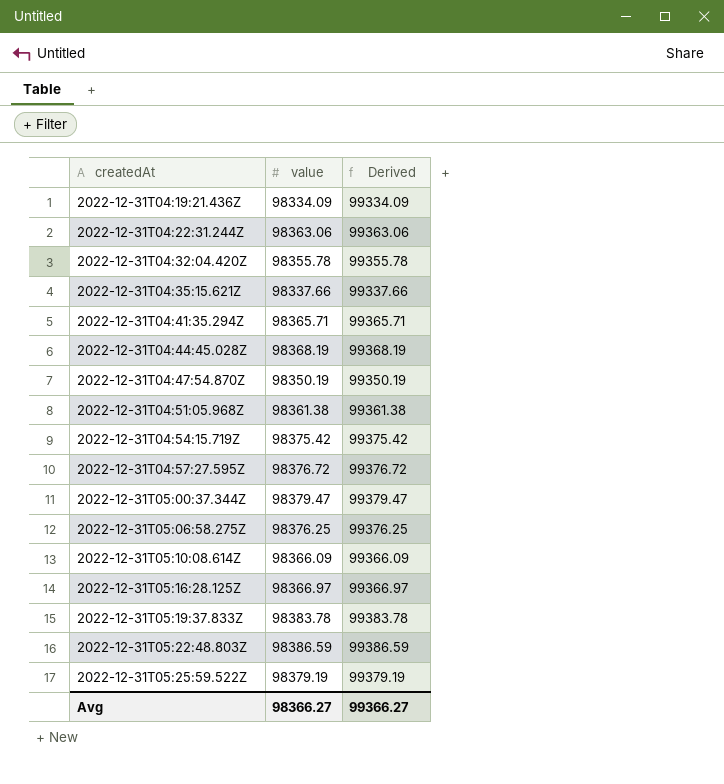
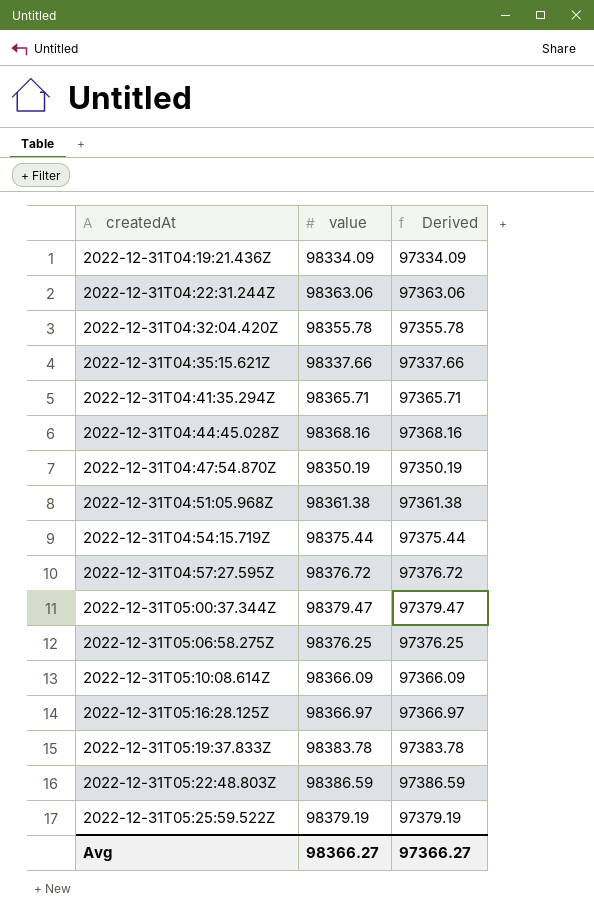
column Derived | formula: [value] + 1000 -> [value] - 1000
2022-12-31T04:44:45.028Z | value: 98368.19 -> 98368.16
2022-12-31T04:54:15.719Z | value: 98375.42 -> 98375.44
Avg | Derived: 99366.27 -> 97366.27

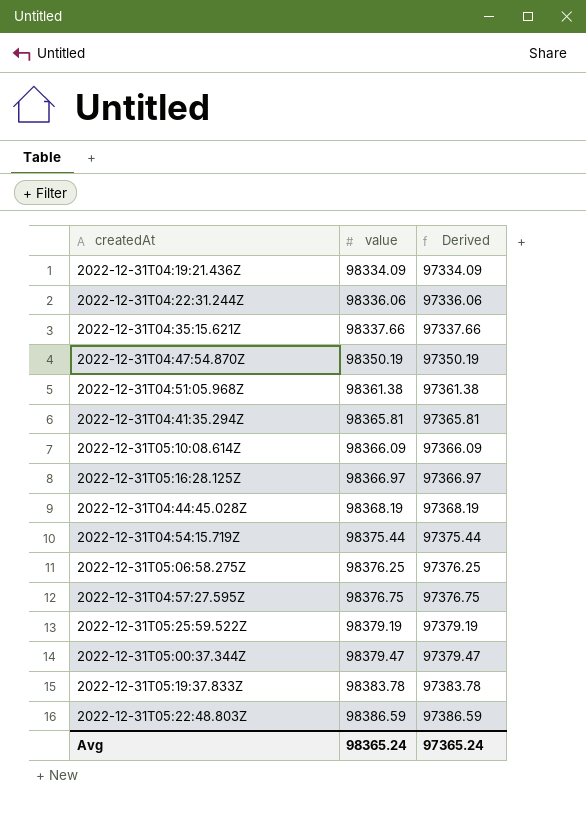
row order: createdAt ascending -> value ascending
row 2022-12-31T04:32:04.420Z: 98355.78 | 97355.78 -> none
2022-12-31T04:22:31.244Z | value: 98363.06 -> 98336.06
2022-12-31T04:22:31.244Z | Derived: 97363.06 -> 97336.06
2022-12-31T04:41:35.294Z | value: 98365.71 -> 98365.81
2022-12-31T04:41:35.294Z | Derived: 97365.71 -> 97365.81
2022-12-31T04:44:45.028Z | value: 98368.16 -> 98368.19
2022-12-31T04:44:45.028Z | Derived: 97368.16 -> 97368.19
2022-12-31T04:57:27.595Z | value: 98376.72 -> 98376.75
2022-12-31T04:57:27.595Z | Derived: 97376.72 -> 97376.75
Avg | value: 98366.27 -> 98365.24
Avg | Derived: 97366.27 -> 97365.24

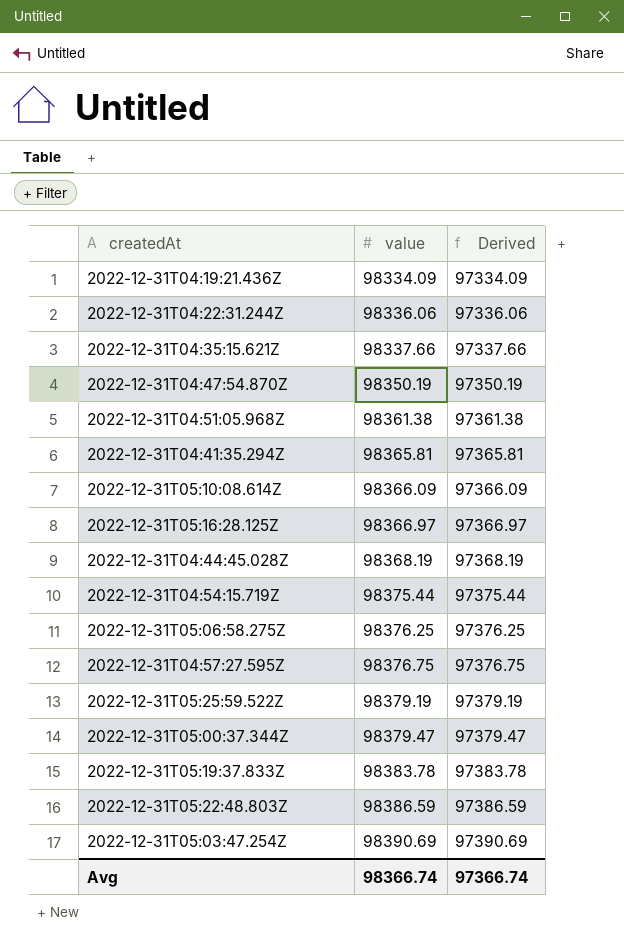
row 2022-12-31T05:03:47.254Z: none -> 98390.69 | 97390.69
Avg | value: 98365.24 -> 98366.74
Avg | Derived: 97365.24 -> 97366.74

